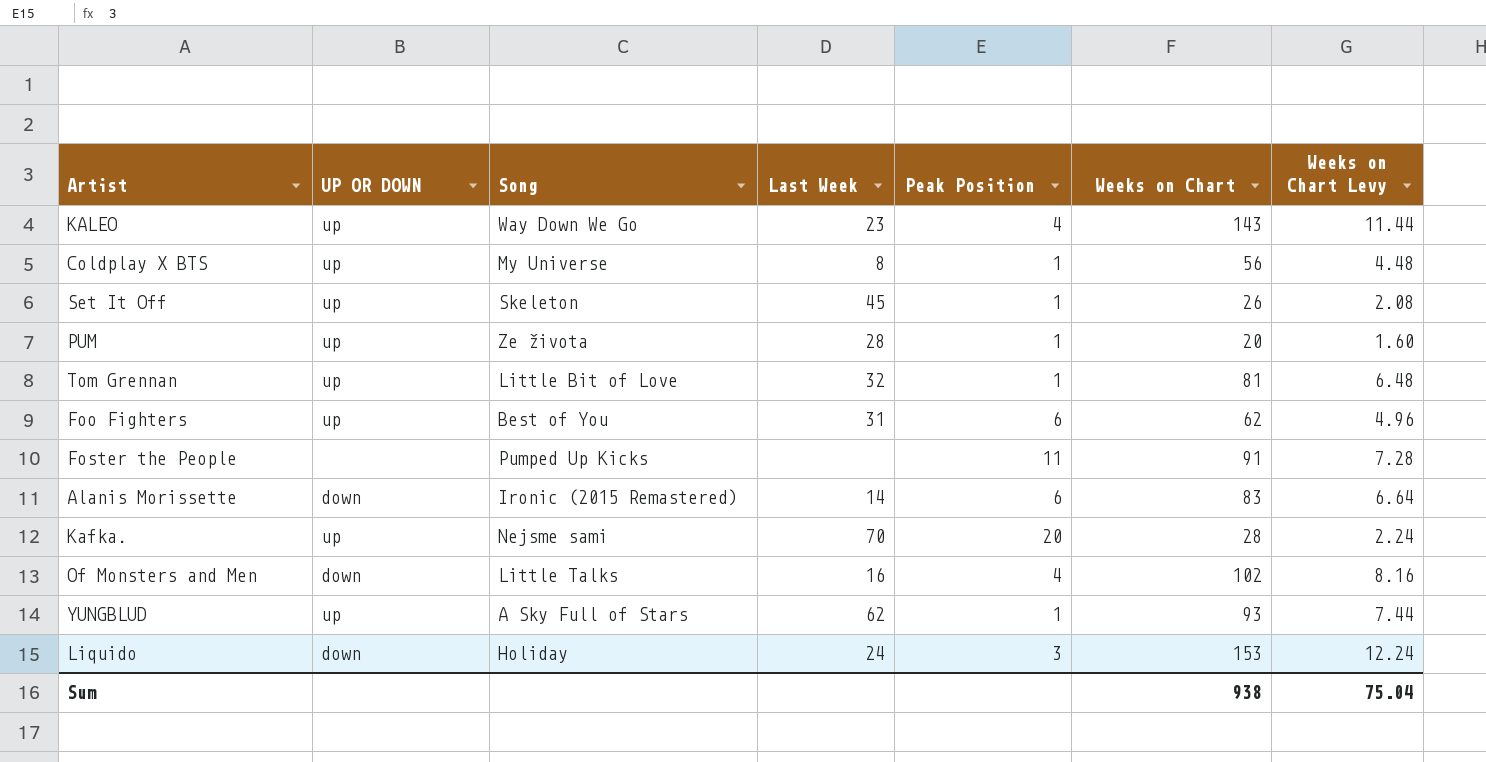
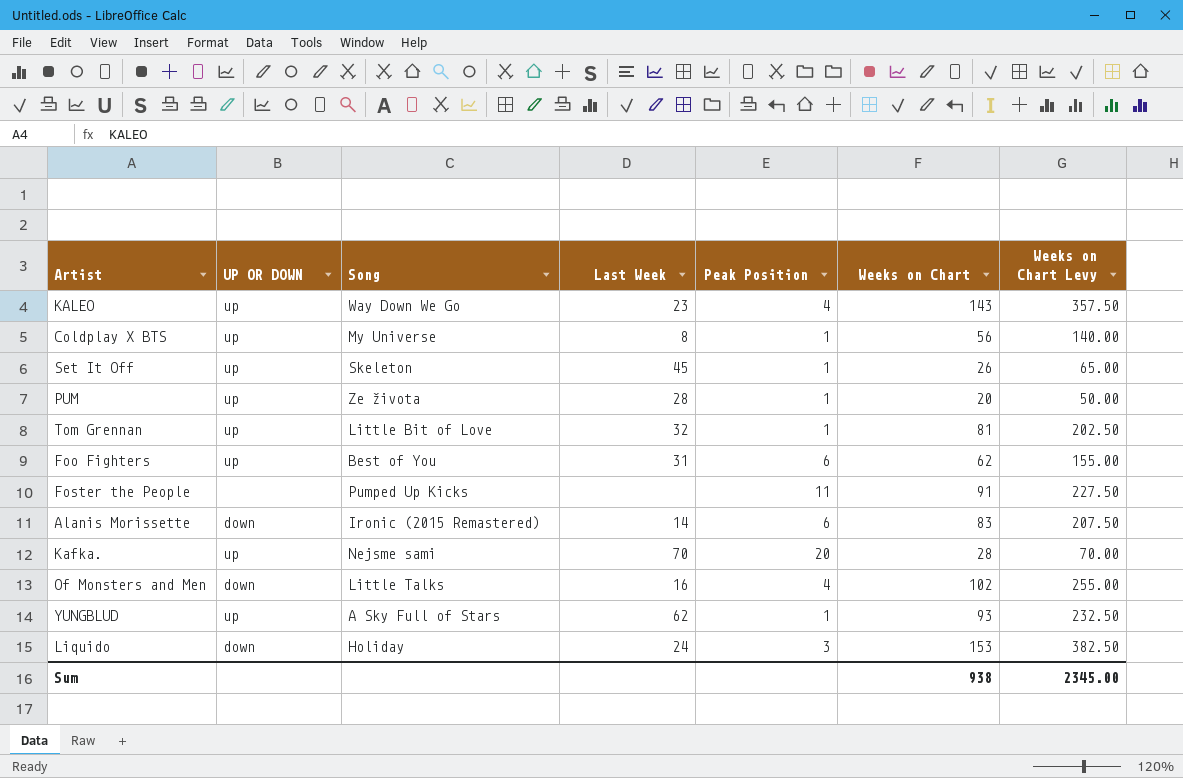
column Weeks on Chart Levy | formula: [Weeks on Chart] * 0.08 -> [Weeks on Chart] * 2.5
Sum | Weeks on Chart Levy: 75.04 -> 2345.00

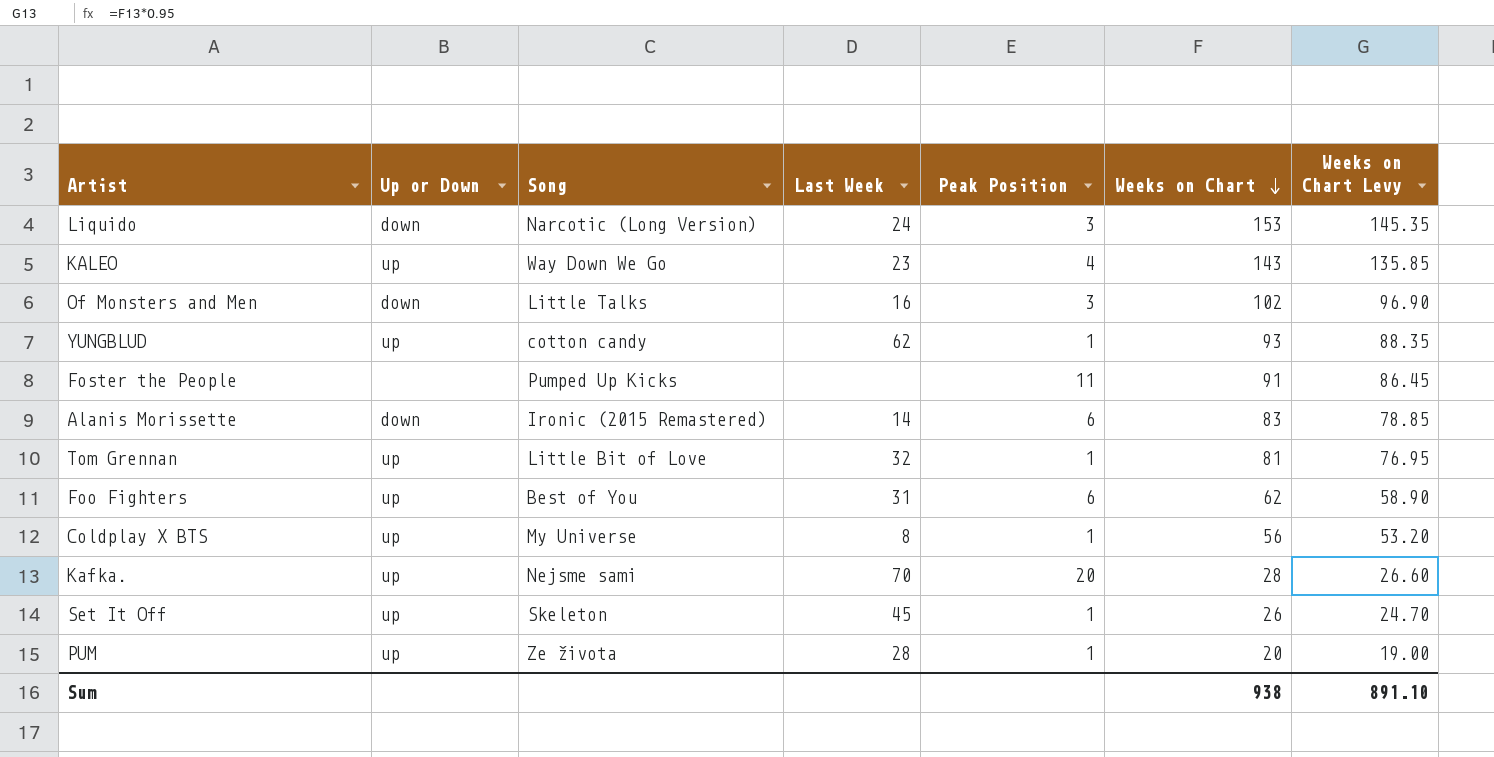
row order: none -> Weeks on Chart descending
column name: UP OR DOWN -> Up or Down
column Weeks on Chart Levy | formula: [Weeks on Chart] * 2.5 -> [Weeks on Chart] * 0.95
Liquido | Song: Holiday -> Narcotic (Long Version)
Of Monsters and Men | Peak Position: 4 -> 3
YUNGBLUD | Song: A Sky Full of Stars -> cotton candy
Sum | Weeks on Chart Levy: 2345.00 -> 891.10

